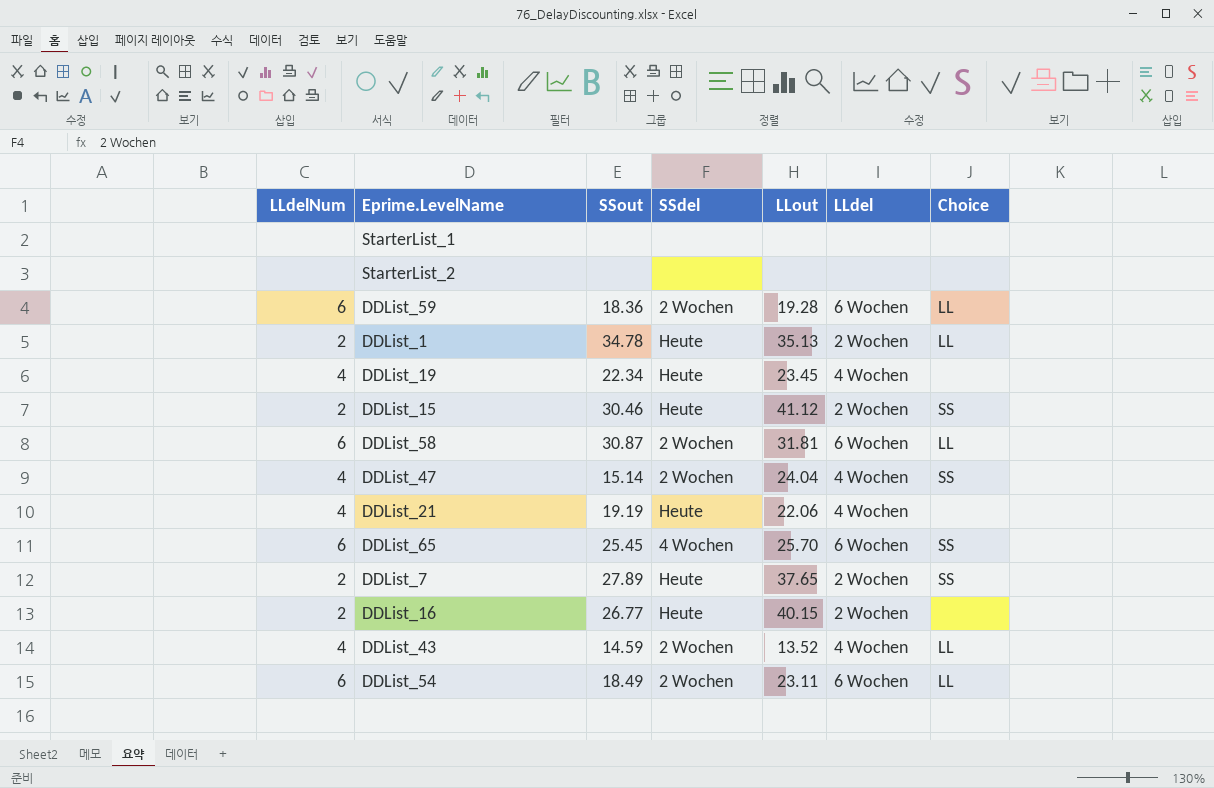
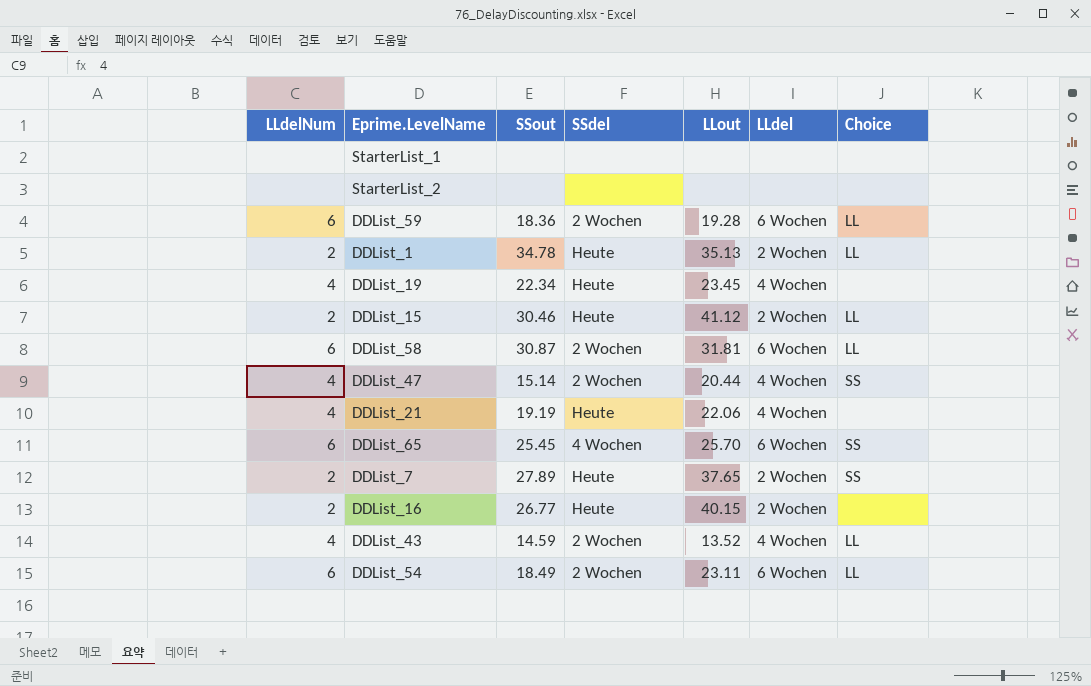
DDList_15 | Choice: SS -> LL
DDList_47 | LLout: 24.04 -> 20.44

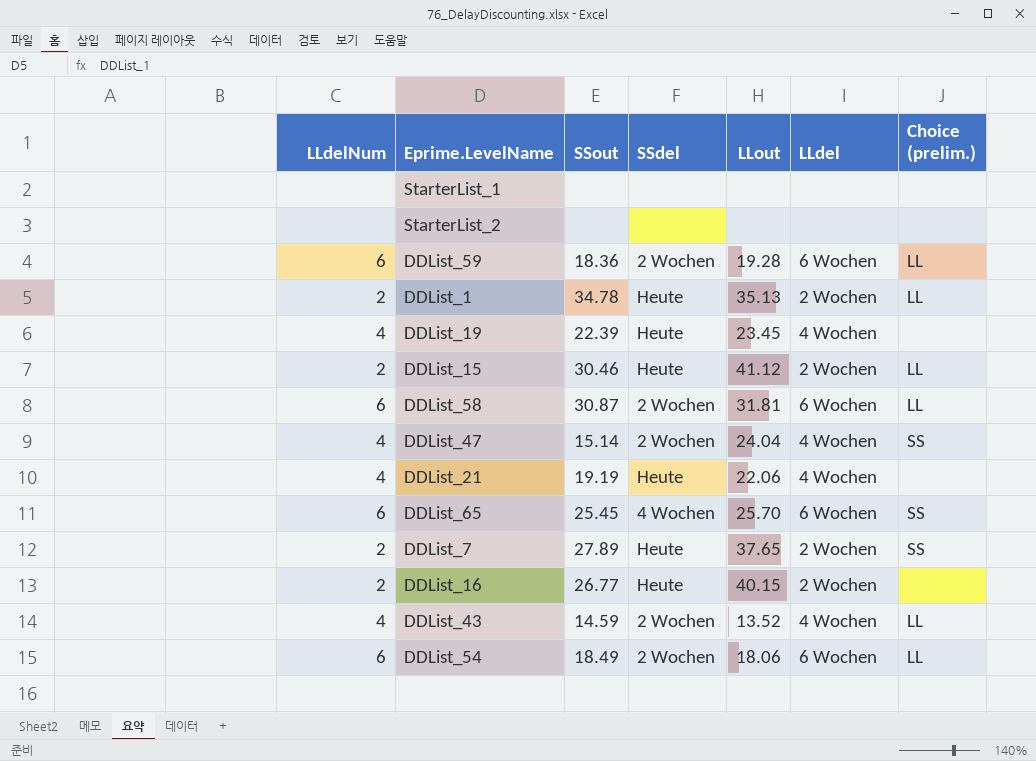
column name: Choice -> Choice (prelim.)
DDList_19 | SSout: 22.34 -> 22.39
DDList_47 | LLout: 20.44 -> 24.04
DDList_54 | LLout: 23.11 -> 18.06

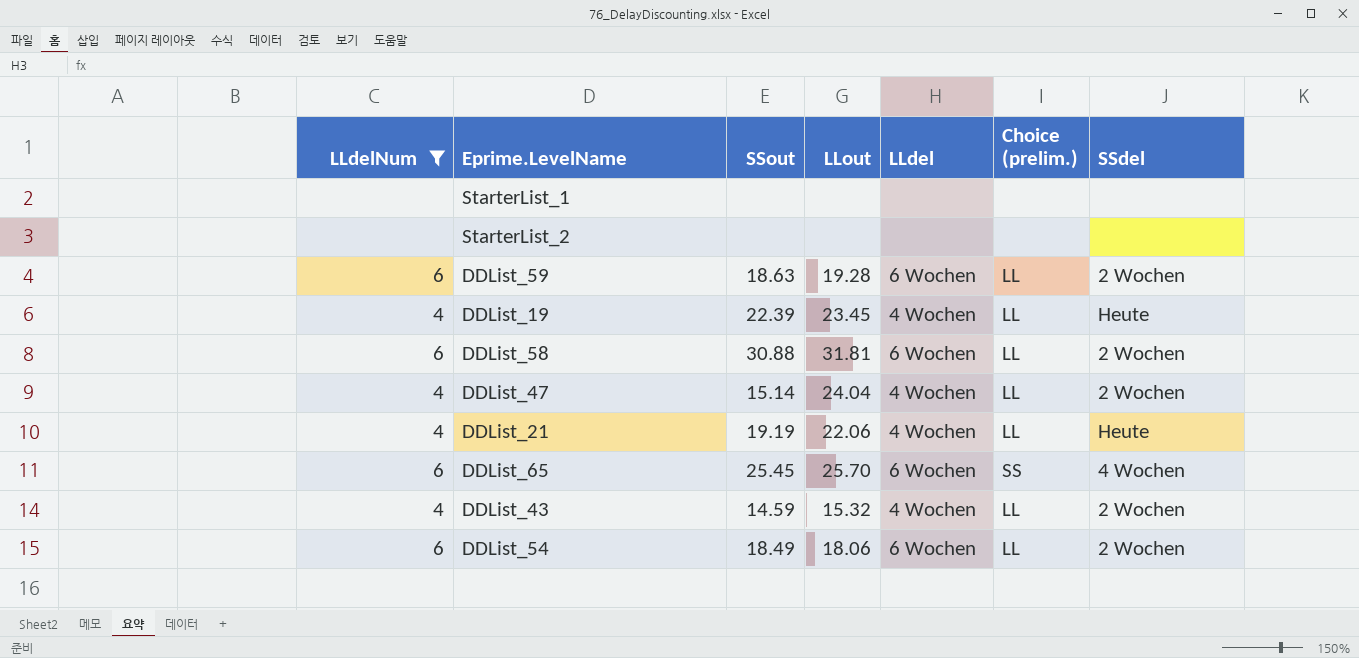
filter: none -> LLdelNum != 2
column SSdel | position: 4 -> 7
DDList_59 | SSout: 18.36 -> 18.63
DDList_19 | Choice (prelim.): none -> LL
DDList_58 | SSout: 30.87 -> 30.88
DDList_47 | Choice (prelim.): SS -> LL
DDList_21 | Choice (prelim.): none -> LL
DDList_43 | LLout: 13.52 -> 15.32

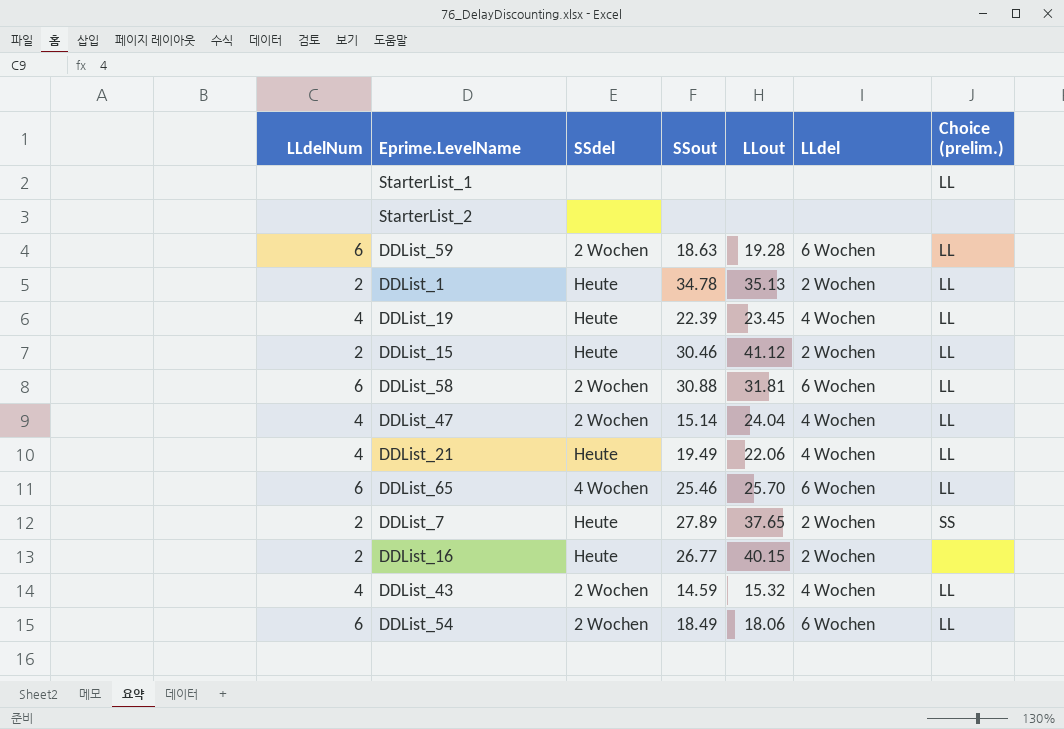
filter: LLdelNum != 2 -> none
column SSdel | position: 7 -> 3
StarterList_1 | Choice (prelim.): none -> LL
DDList_21 | SSout: 19.19 -> 19.49
DDList_65 | SSout: 25.45 -> 25.46
DDList_65 | Choice (prelim.): SS -> LL

